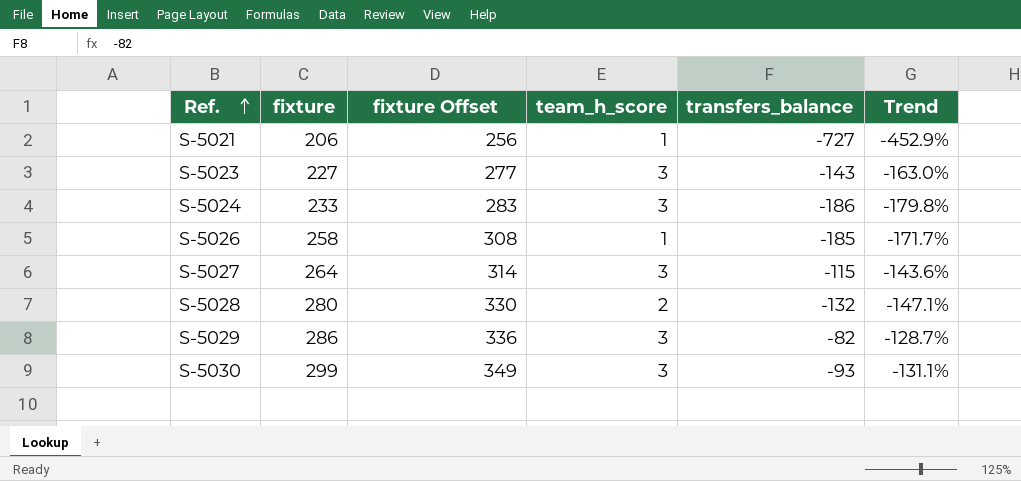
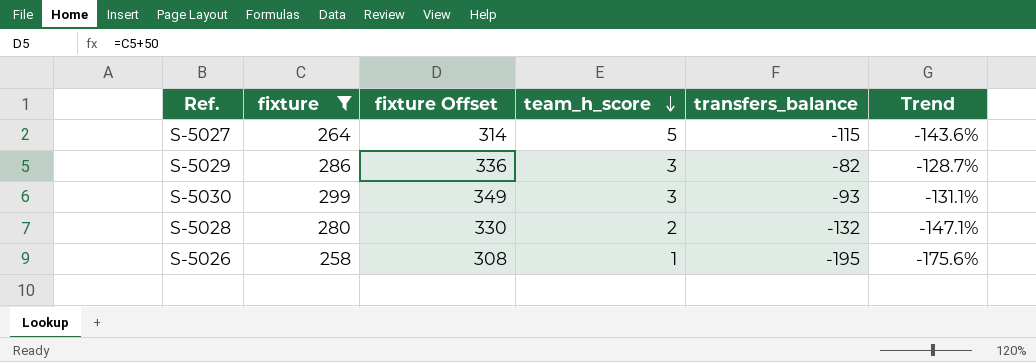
filter: none -> fixture >= 258
row order: Ref. ascending -> team_h_score descending
S-5027 | team_h_score: 3 -> 5
S-5026 | transfers_balance: -185 -> -195
S-5026 | Trend: -171.7% -> -175.6%

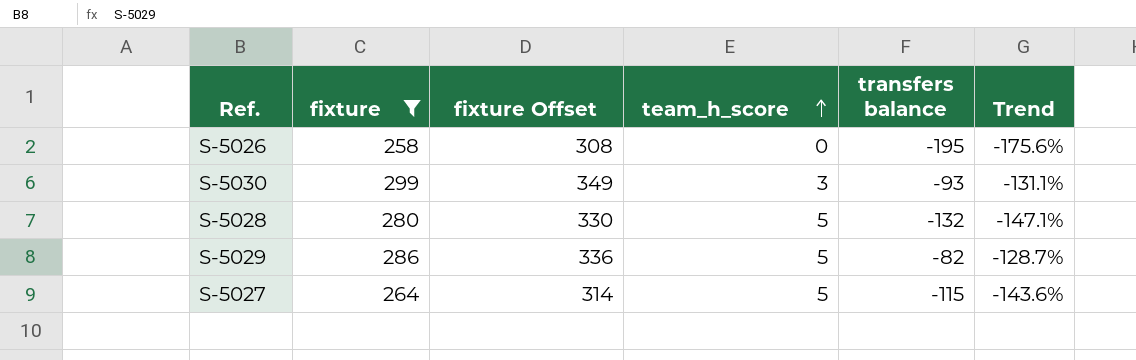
row order: team_h_score descending -> team_h_score ascending
column name: transfers_balance -> transfers balance
S-5026 | team_h_score: 1 -> 0
S-5028 | team_h_score: 2 -> 5
S-5029 | team_h_score: 3 -> 5

